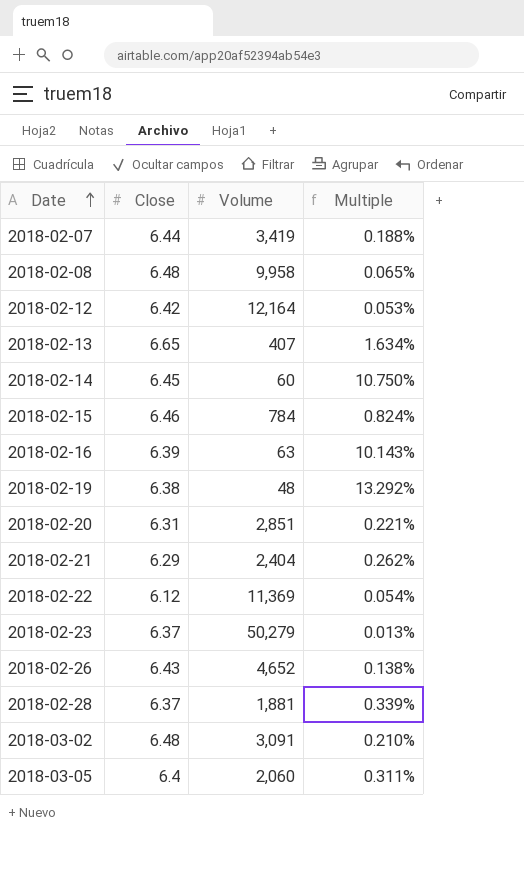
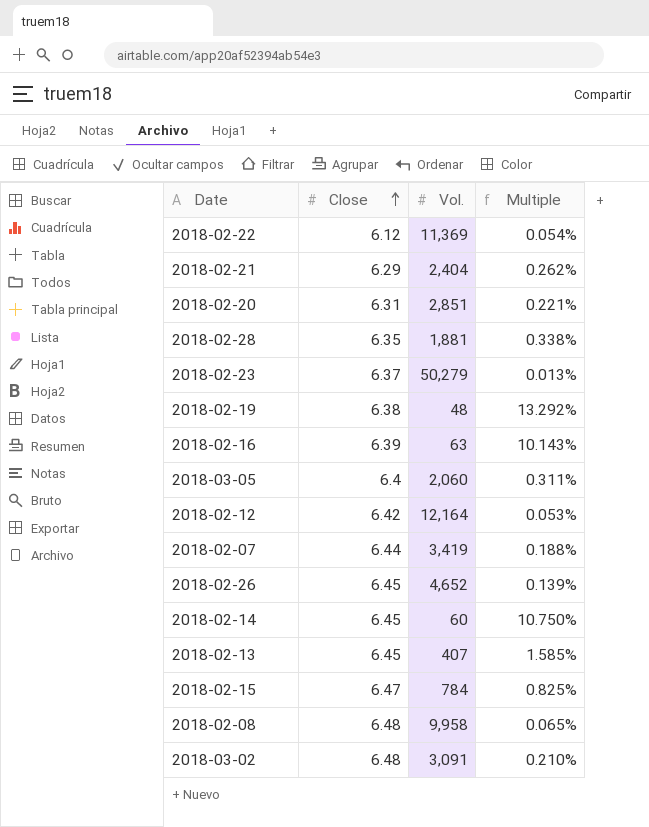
row order: Date ascending -> Close ascending
column name: Volume -> Vol.
2018-02-28 | Close: 6.37 -> 6.35
2018-02-28 | Multiple: 0.339% -> 0.338%
2018-02-26 | Close: 6.43 -> 6.45
2018-02-26 | Multiple: 0.138% -> 0.139%
2018-02-13 | Close: 6.65 -> 6.45
2018-02-13 | Multiple: 1.634% -> 1.585%
2018-02-15 | Close: 6.46 -> 6.47
2018-02-15 | Multiple: 0.824% -> 0.825%

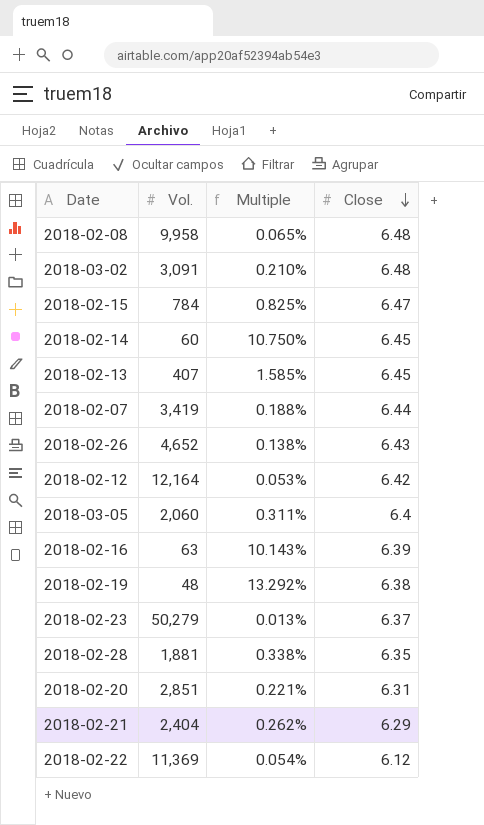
row order: Close ascending -> Close descending
column Close | position: 2 -> 4
2018-02-26 | Multiple: 0.139% -> 0.138%
2018-02-26 | Close: 6.45 -> 6.43

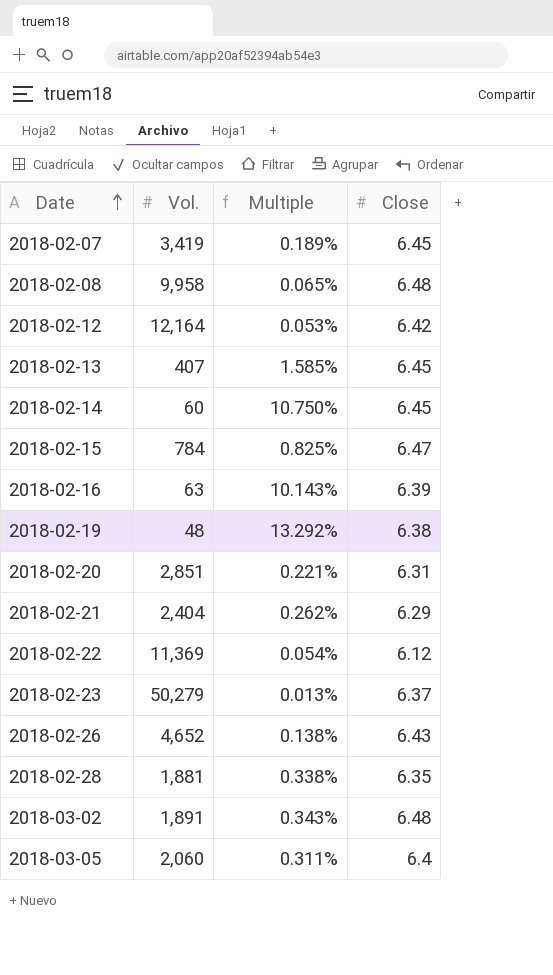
row order: Close descending -> Date ascending
2018-02-07 | Multiple: 0.188% -> 0.189%
2018-02-07 | Close: 6.44 -> 6.45
2018-03-02 | Vol.: 3,091 -> 1,891
2018-03-02 | Multiple: 0.210% -> 0.343%

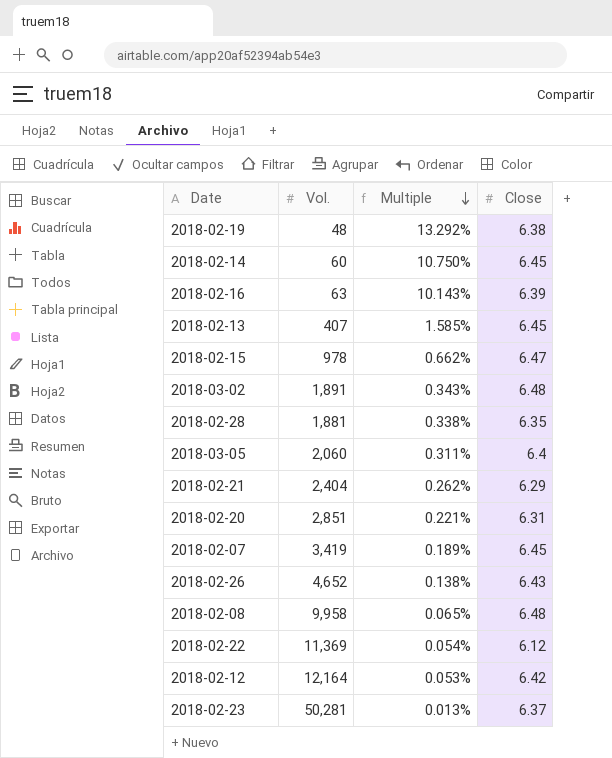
row order: Date ascending -> Multiple descending
2018-02-15 | Vol.: 784 -> 978
2018-02-15 | Multiple: 0.825% -> 0.662%
2018-02-23 | Vol.: 50,279 -> 50,281

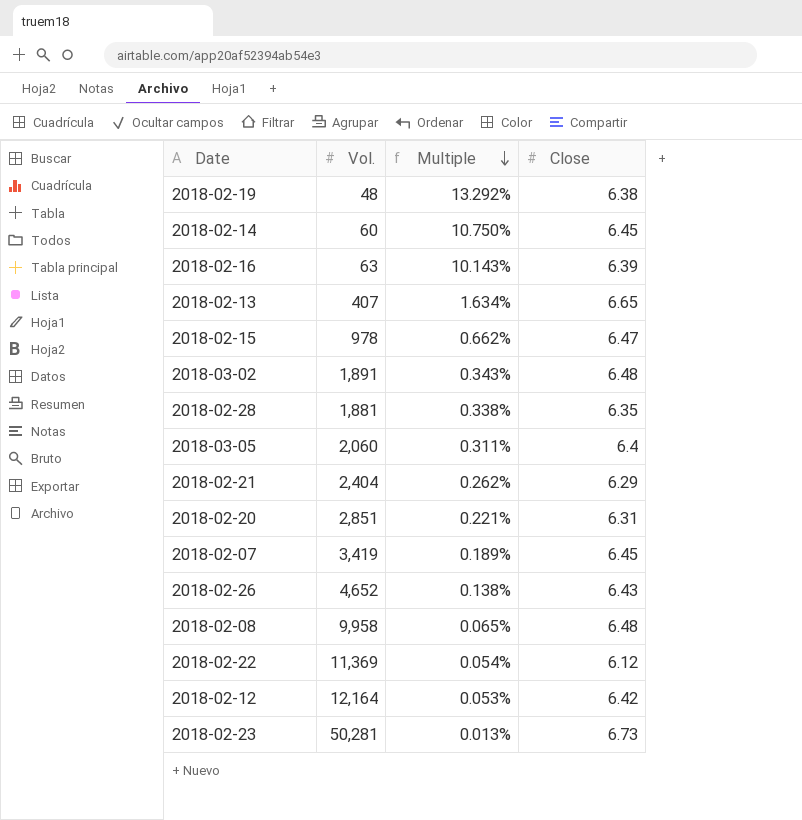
2018-02-13 | Multiple: 1.585% -> 1.634%
2018-02-13 | Close: 6.45 -> 6.65
2018-02-23 | Close: 6.37 -> 6.73

